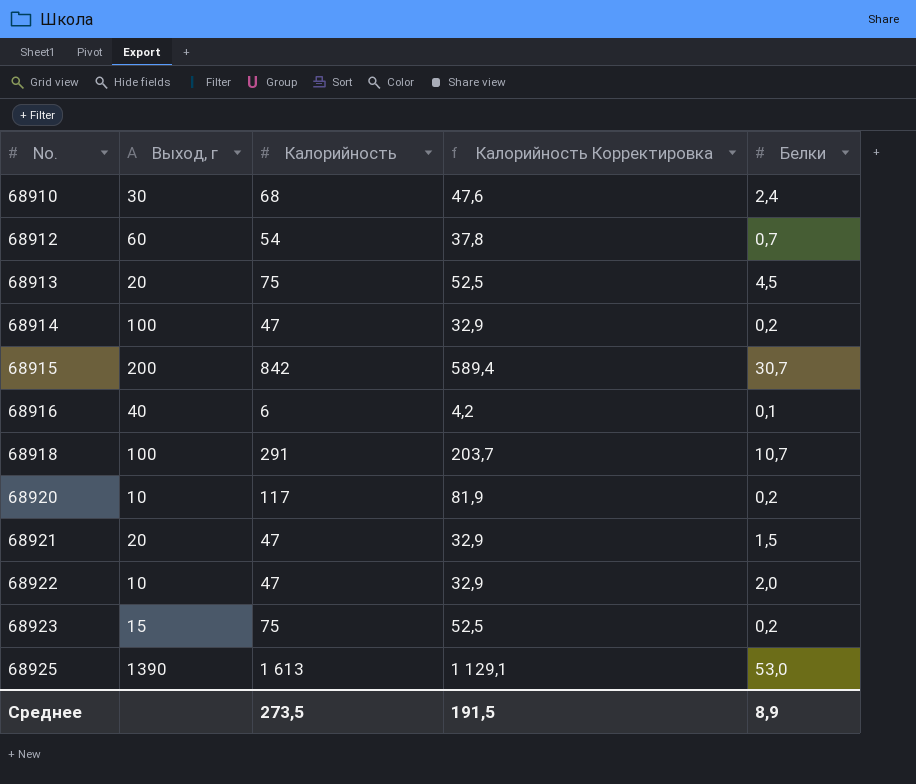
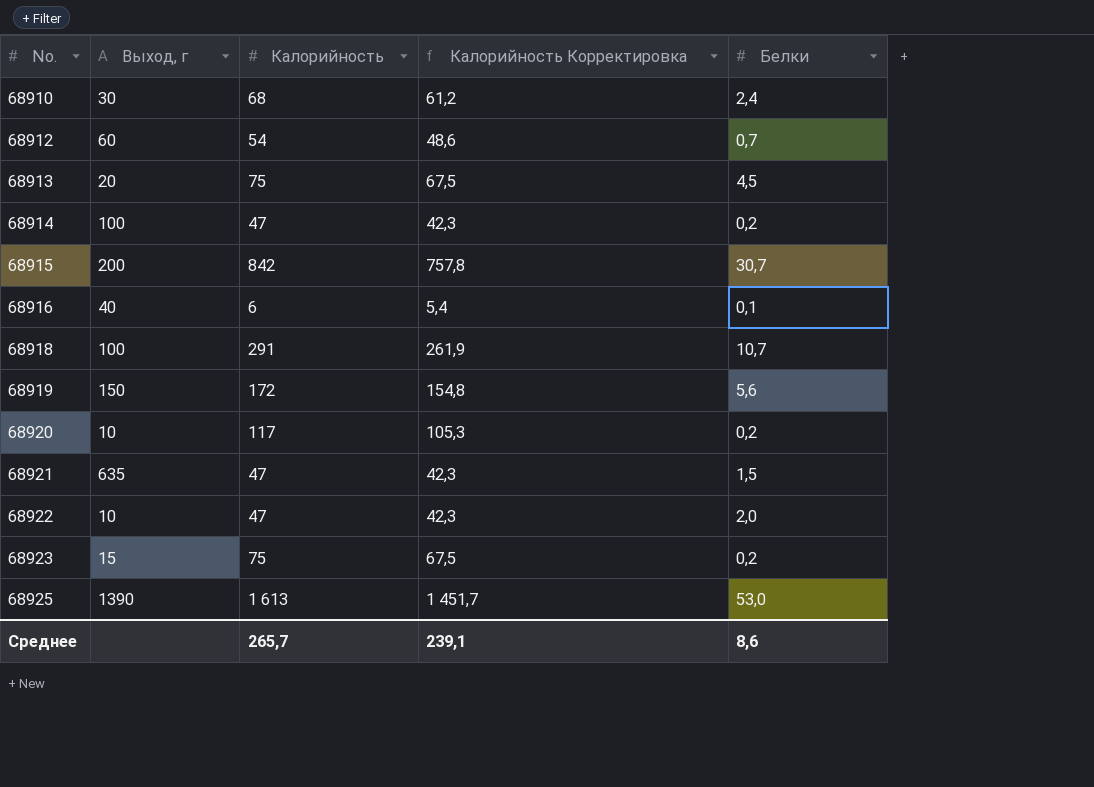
column Калорийность Корректировка | formula: [Калорийность] * 0,7 -> [Калорийность] * 0,9
row 68919: none -> 150 | 172 | 154,8 | 5,6
68921 | Выход, г: 20 -> 635
Среднее | Калорийность: 273,5 -> 265,7
Среднее | Калорийность Корректировка: 191,5 -> 239,1
Среднее | Белки: 8,9 -> 8,6

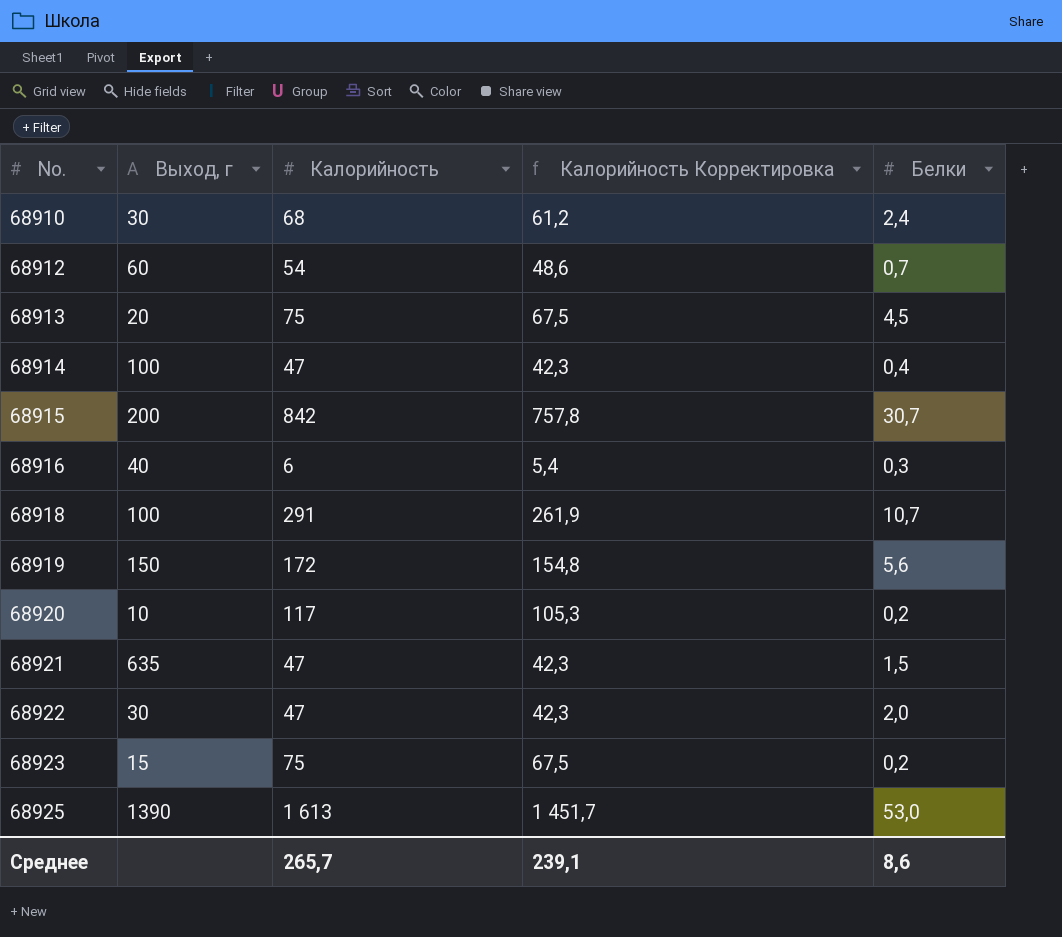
68914 | Белки: 0,2 -> 0,4
68916 | Белки: 0,1 -> 0,3
68922 | Выход, г: 10 -> 30

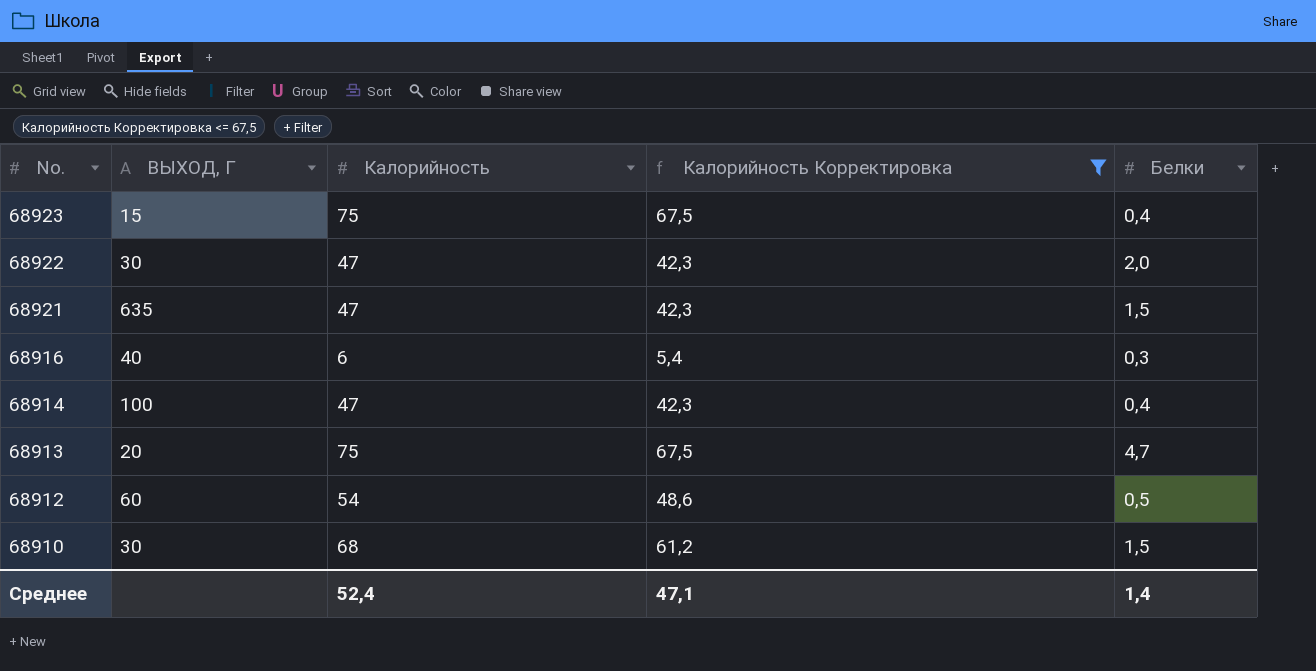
filter: none -> Калорийность Корректировка <= 67,5
row order: No. ascending -> No. descending
column name: Выход, г -> ВЫХОД, Г
68923 | Белки: 0,2 -> 0,4
68913 | Белки: 4,5 -> 4,7
68912 | Белки: 0,7 -> 0,5
68910 | Белки: 2,4 -> 1,5
Среднее | Калорийность: 265,7 -> 52,4
Среднее | Калорийность Корректировка: 239,1 -> 47,1
Среднее | Белки: 8,6 -> 1,4

